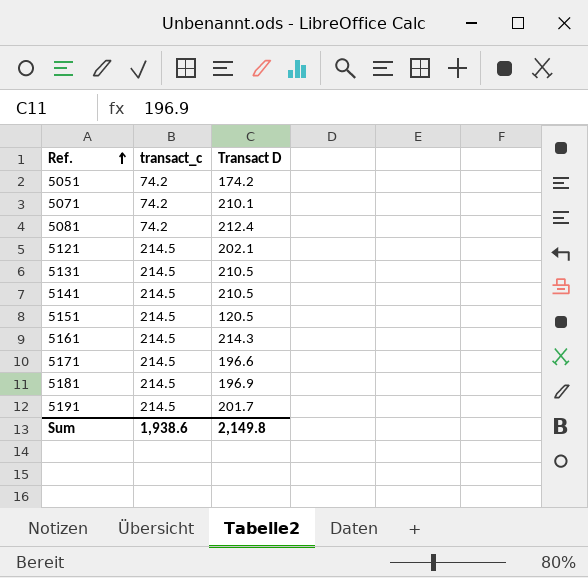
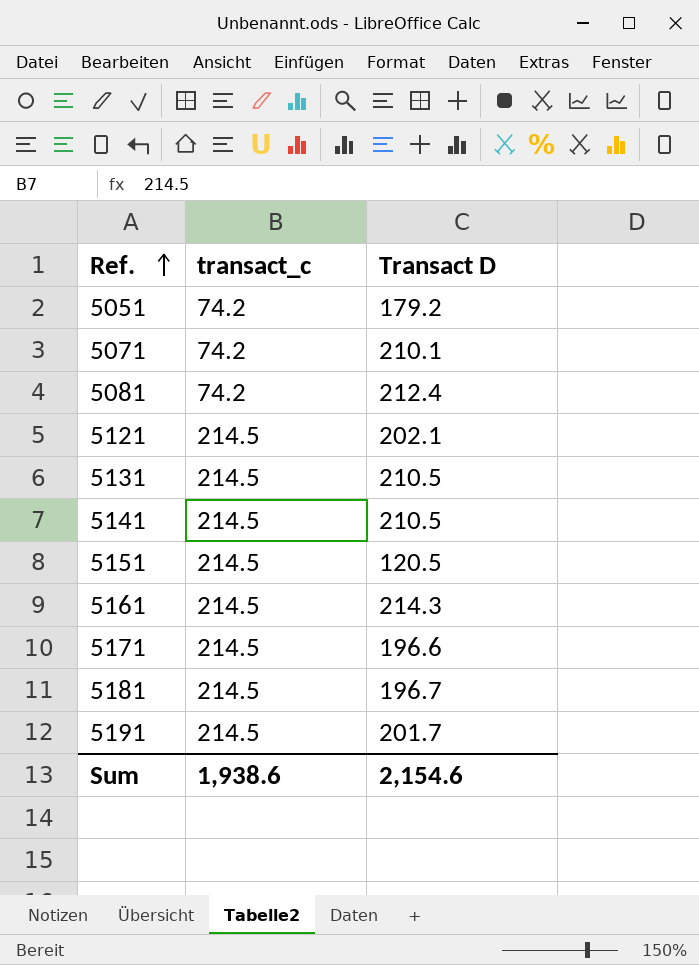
5051 | Transact D: 174.2 -> 179.2
5181 | Transact D: 196.9 -> 196.7
Sum | Transact D: 2,149.8 -> 2,154.6

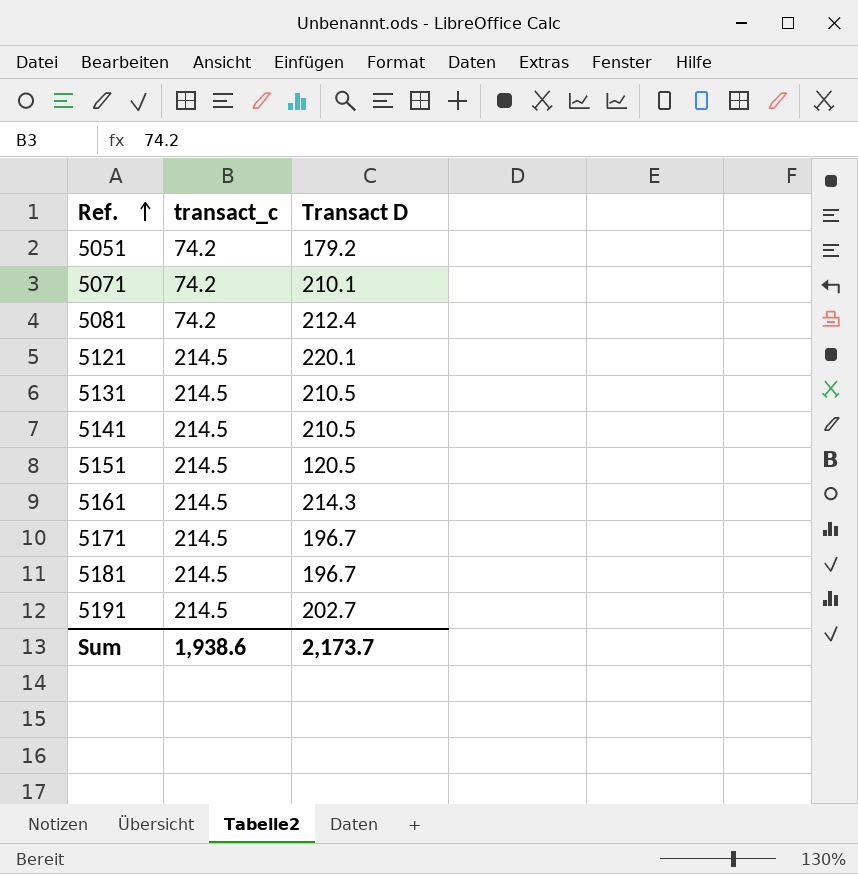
5121 | Transact D: 202.1 -> 220.1
5171 | Transact D: 196.6 -> 196.7
5191 | Transact D: 201.7 -> 202.7
Sum | Transact D: 2,154.6 -> 2,173.7

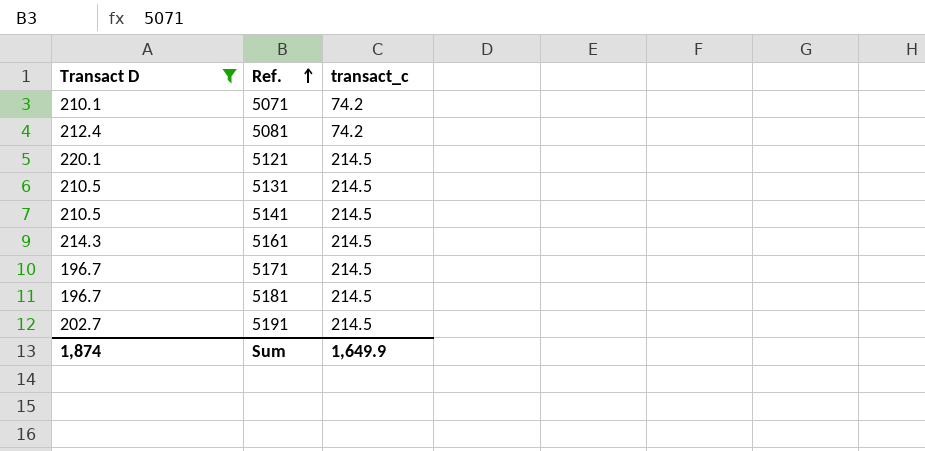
filter: none -> Transact D >= 196.7
column Transact D | position: 3 -> 1
Sum | Transact D: 2,173.7 -> 1,874
Sum | transact_c: 1,938.6 -> 1,649.9

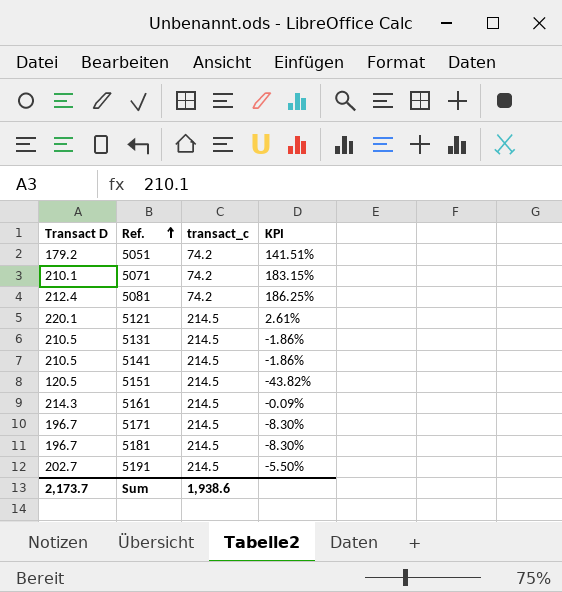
filter: Transact D >= 196.7 -> none
column KPI | formula: none -> ([Transact D] - [transact_c]) / [transact_c]
Sum | Transact D: 1,874 -> 2,173.7
Sum | transact_c: 1,649.9 -> 1,938.6

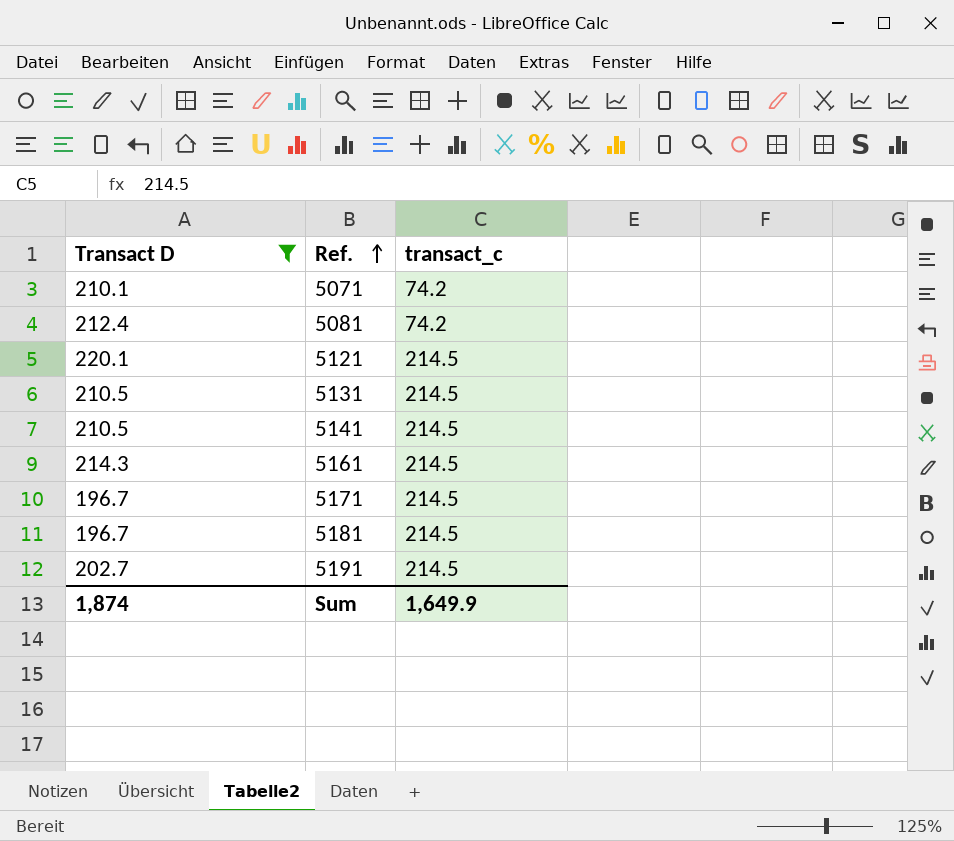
filter: none -> Transact D >= 196.7
column KPI | formula: ([Transact D] - [transact_c]) / [transact_c] -> none
Sum | Transact D: 2,173.7 -> 1,874
Sum | transact_c: 1,938.6 -> 1,649.9

